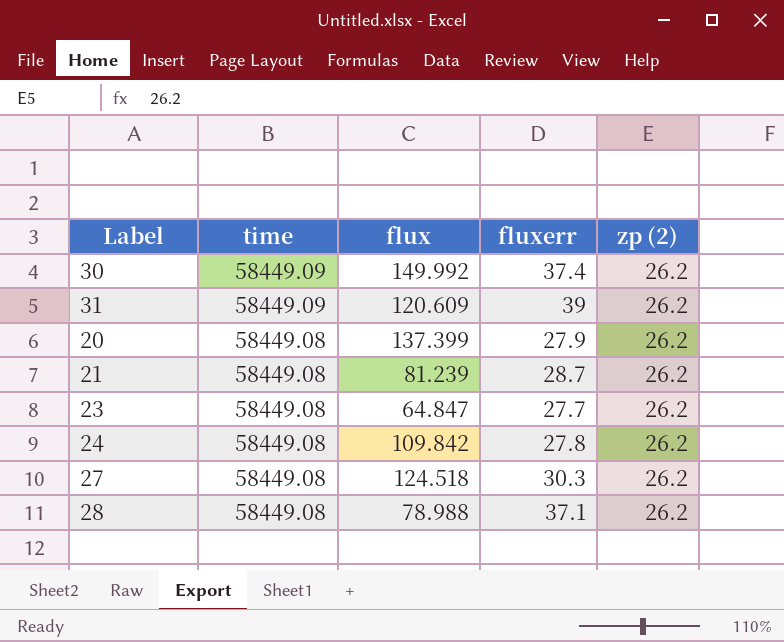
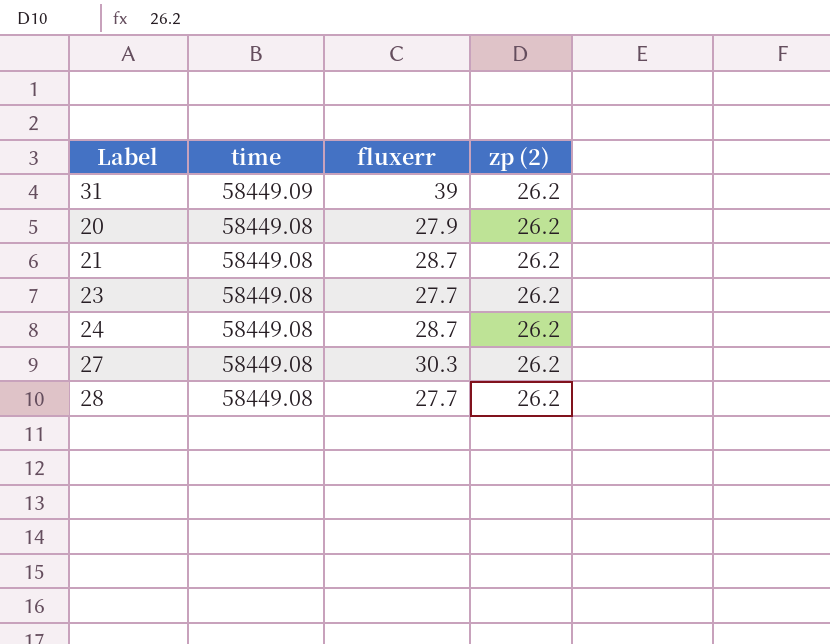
column flux | position: 3 -> none
row 30: 58449.09 | 149.992 | 37.4 | 26.2 -> none
24 | fluxerr: 27.8 -> 28.7
28 | fluxerr: 37.1 -> 27.7

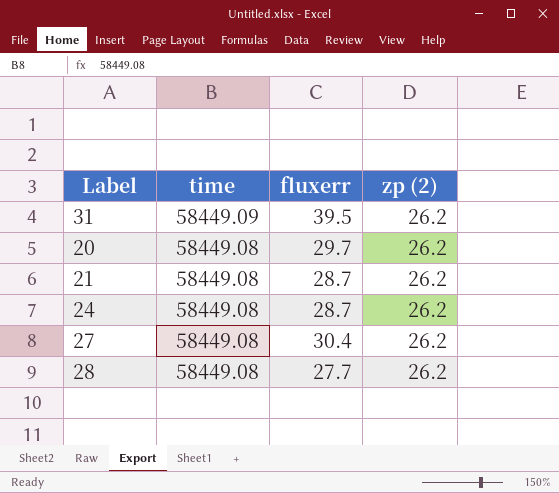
row 23: 58449.08 | 27.7 | 26.2 -> none
31 | fluxerr: 39 -> 39.5
20 | fluxerr: 27.9 -> 29.7
27 | fluxerr: 30.3 -> 30.4

